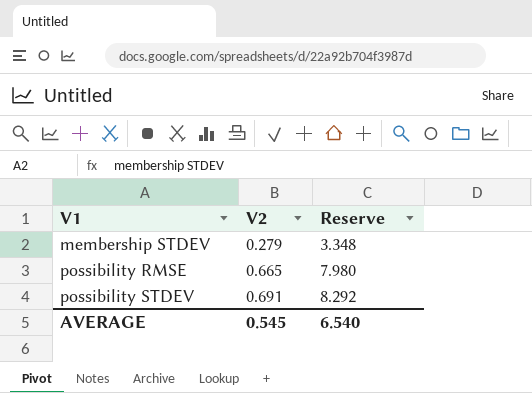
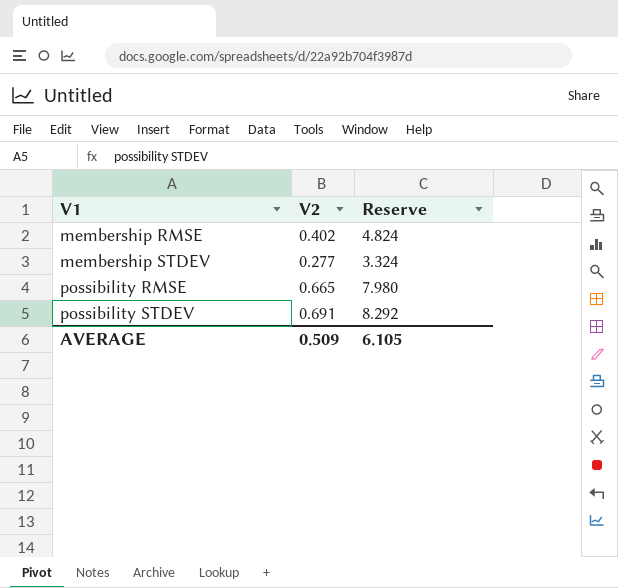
row membership RMSE: none -> 0.402 | 4.824
membership STDEV | V2: 0.279 -> 0.277
membership STDEV | Reserve: 3.348 -> 3.324
AVERAGE | V2: 0.545 -> 0.509
AVERAGE | Reserve: 6.540 -> 6.105

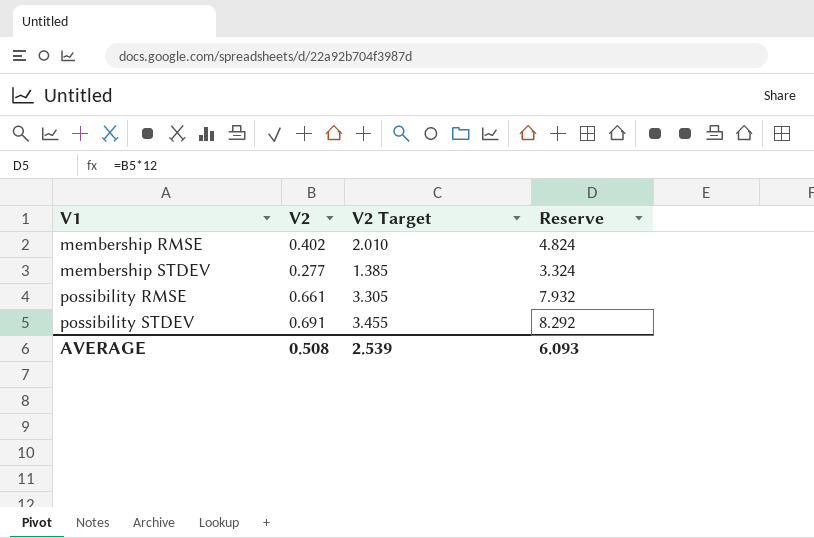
column V2 Target | formula: none -> [V2] * 5
possibility RMSE | V2: 0.665 -> 0.661
possibility RMSE | Reserve: 7.980 -> 7.932
AVERAGE | V2: 0.509 -> 0.508
AVERAGE | Reserve: 6.105 -> 6.093

